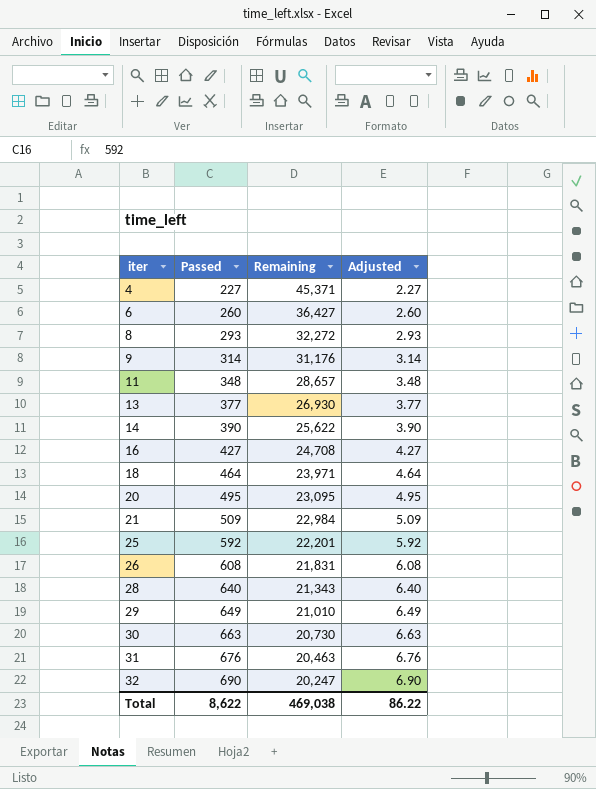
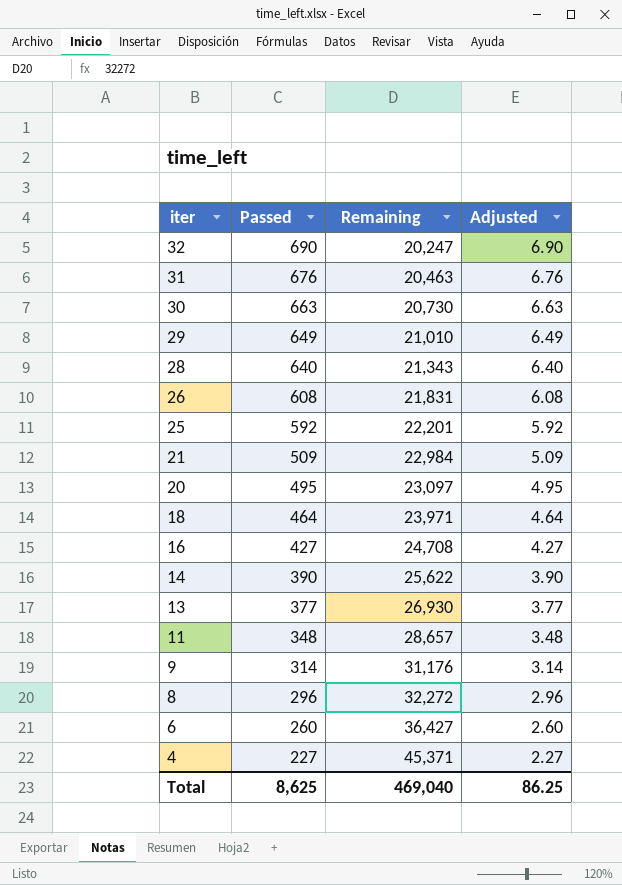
row order: iter ascending -> iter descending
20 | Remaining: 23,095 -> 23,097
8 | Passed: 293 -> 296
8 | Adjusted: 2.93 -> 2.96
Total | Passed: 8,622 -> 8,625
Total | Remaining: 469,038 -> 469,040
Total | Adjusted: 86.22 -> 86.25

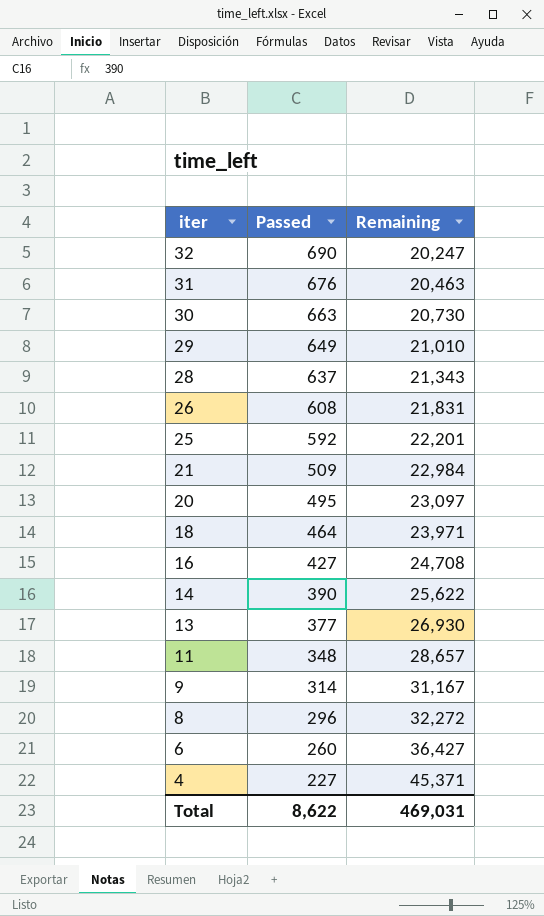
column Adjusted | formula: [Passed] * 0.01 -> none
28 | Passed: 640 -> 637
9 | Remaining: 31,176 -> 31,167
Total | Passed: 8,625 -> 8,622
Total | Remaining: 469,040 -> 469,031

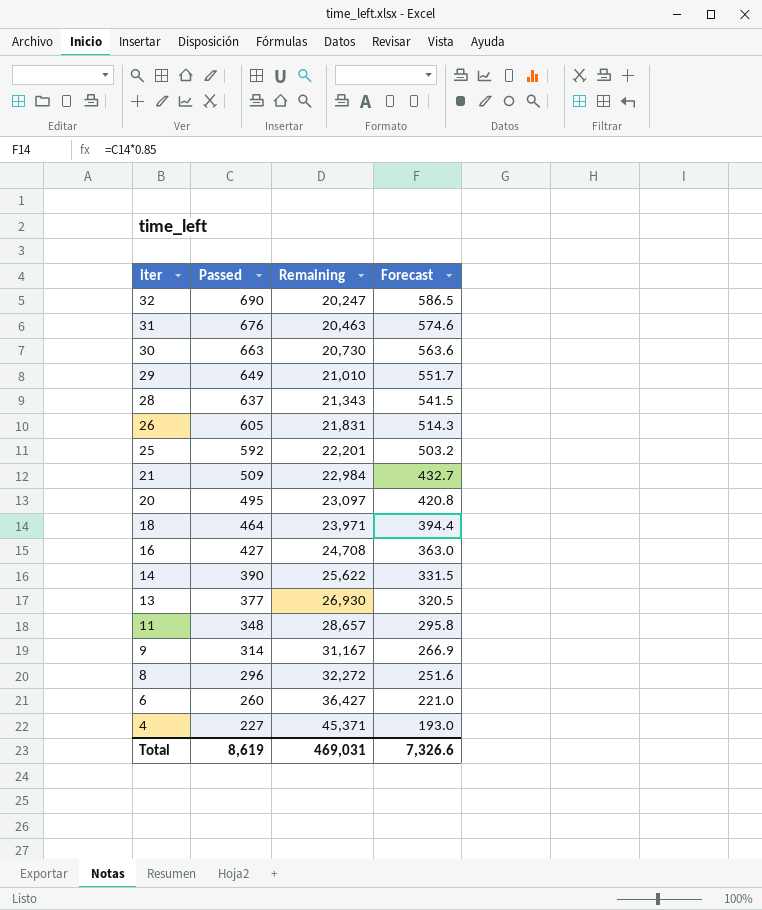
column Forecast | formula: none -> [Passed] * 0.85
26 | Passed: 608 -> 605
Total | Passed: 8,622 -> 8,619

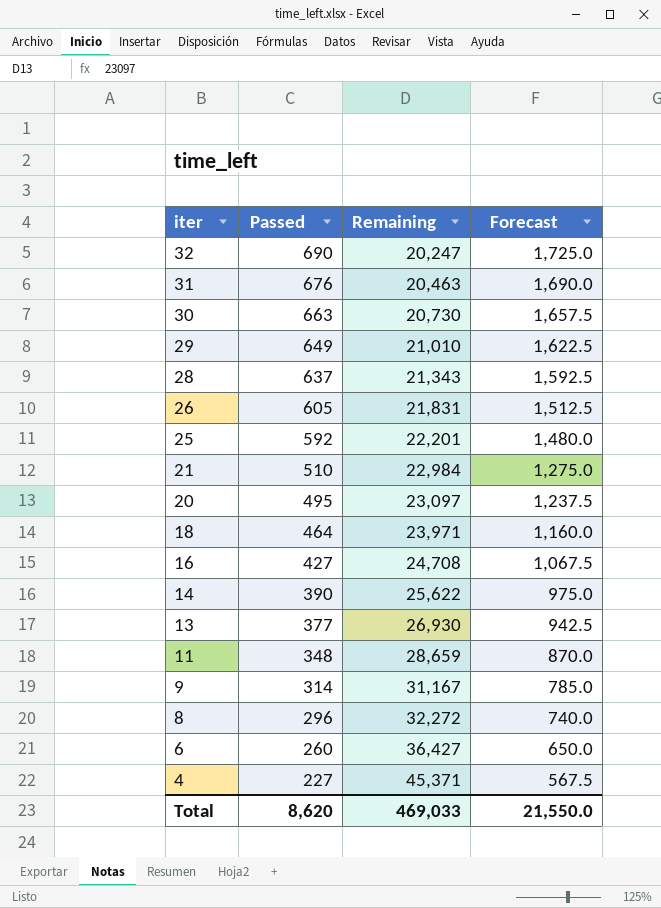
column Forecast | formula: [Passed] * 0.85 -> [Passed] * 2.5
21 | Passed: 509 -> 510
11 | Remaining: 28,657 -> 28,659
Total | Passed: 8,619 -> 8,620
Total | Remaining: 469,031 -> 469,033
Total | Forecast: 7,326.6 -> 21,550.0

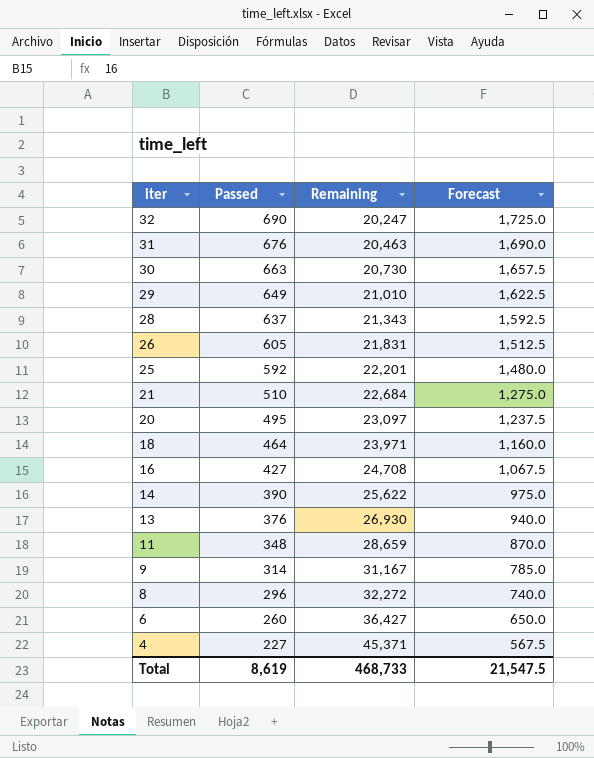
21 | Remaining: 22,984 -> 22,684
13 | Passed: 377 -> 376
13 | Forecast: 942.5 -> 940.0
Total | Passed: 8,620 -> 8,619
Total | Remaining: 469,033 -> 468,733
Total | Forecast: 21,550.0 -> 21,547.5

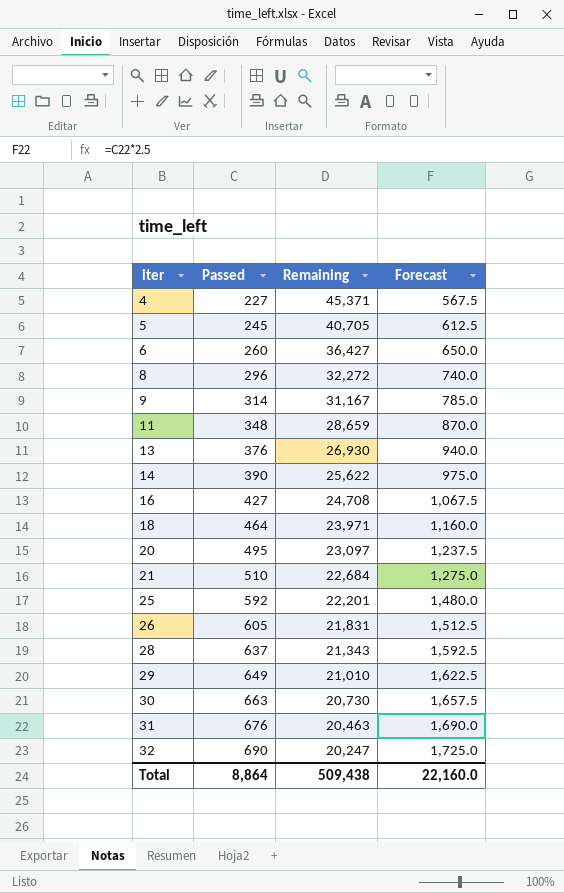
row order: iter descending -> iter ascending
row 5: none -> 245 | 40,705 | 612.5
Total | Passed: 8,619 -> 8,864
Total | Remaining: 468,733 -> 509,438
Total | Forecast: 21,547.5 -> 22,160.0

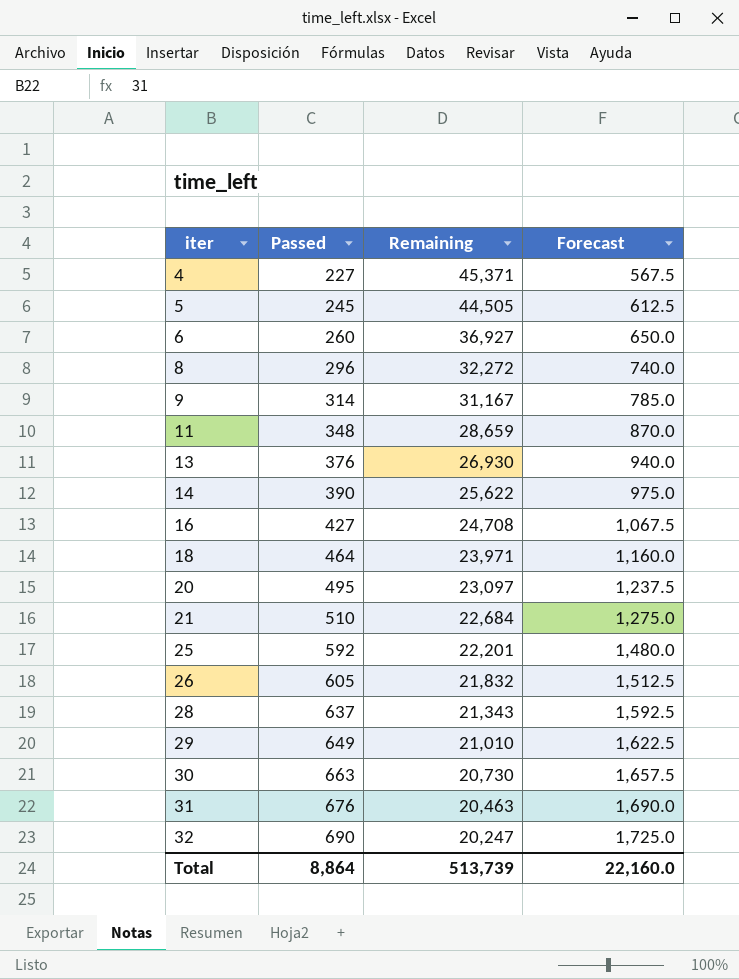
5 | Remaining: 40,705 -> 44,505
6 | Remaining: 36,427 -> 36,927
26 | Remaining: 21,831 -> 21,832
Total | Remaining: 509,438 -> 513,739

